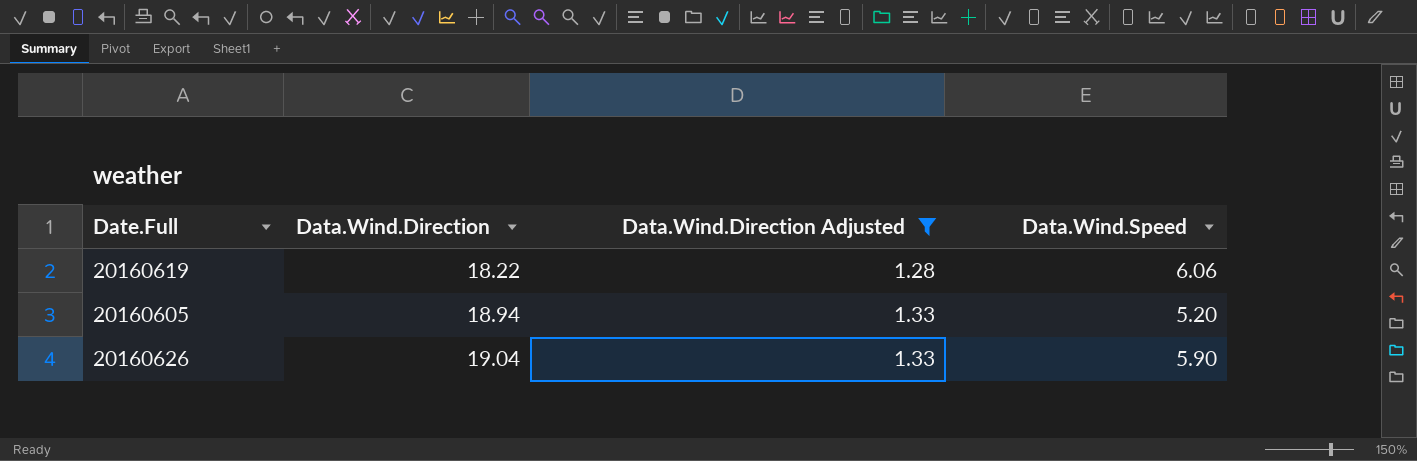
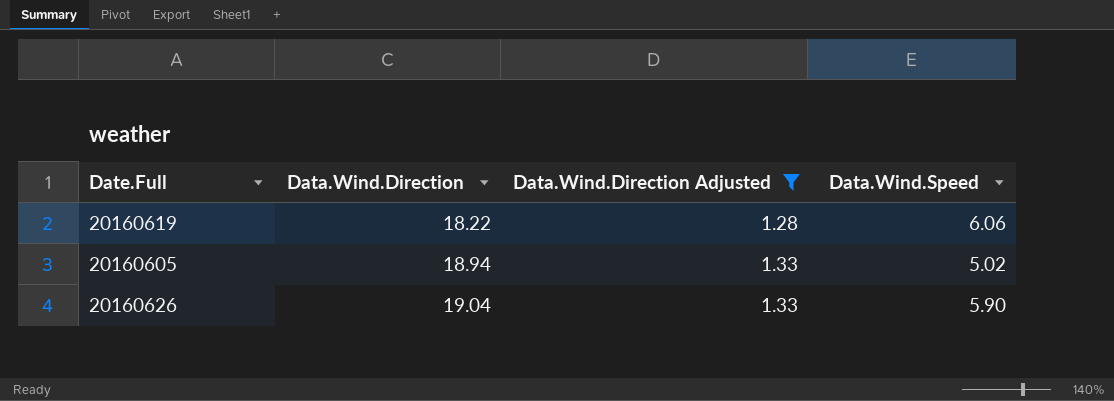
20160605 | Data.Wind.Speed: 5.20 -> 5.02

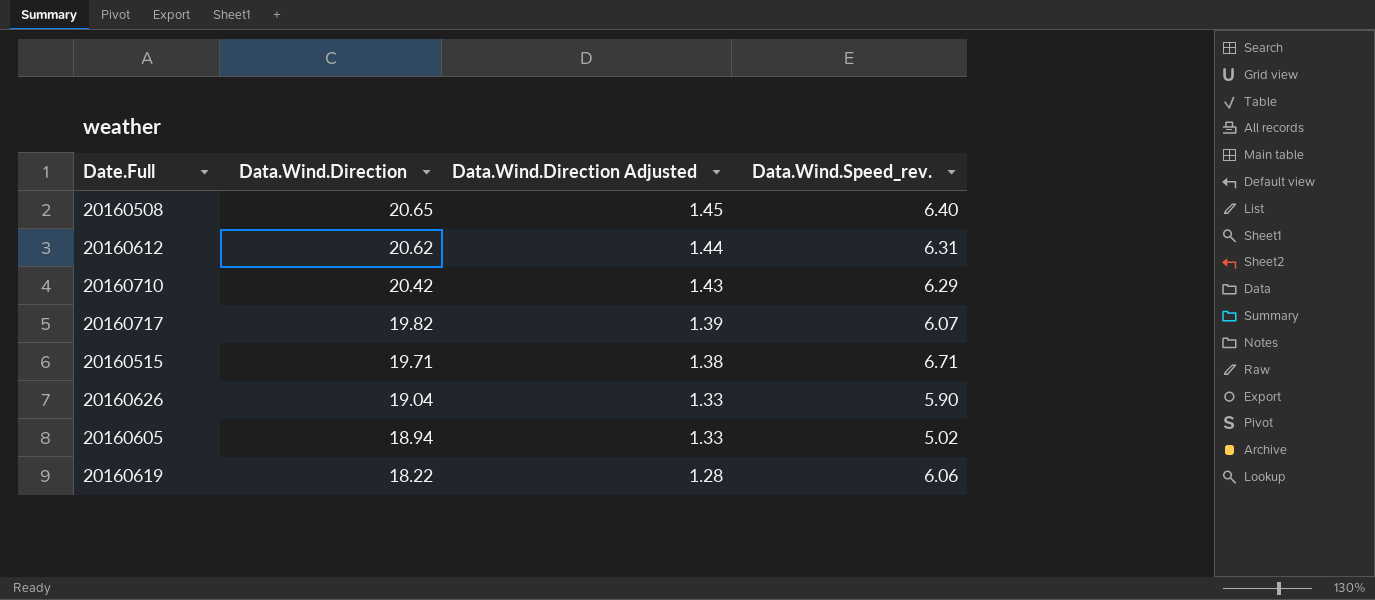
filter: Data.Wind.Direction Adjusted <= 1.33 -> none
row order: Data.Wind.Direction ascending -> Data.Wind.Direction descending
column name: Data.Wind.Speed -> Data.Wind.Speed_rev.

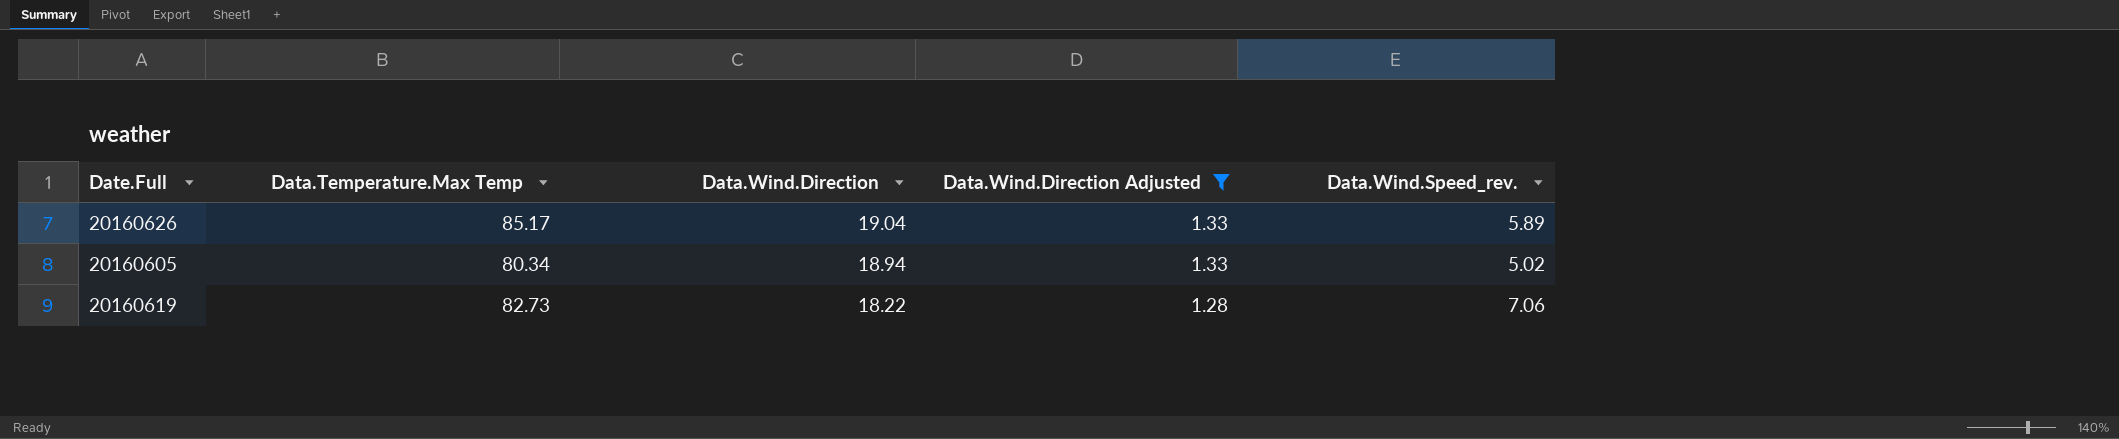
filter: none -> Data.Wind.Direction Adjusted <= 1.33
column Data.Temperature.Max Temp | position: none -> 2
20160626 | Data.Wind.Speed_rev.: 5.90 -> 5.89
20160619 | Data.Wind.Speed_rev.: 6.06 -> 7.06

